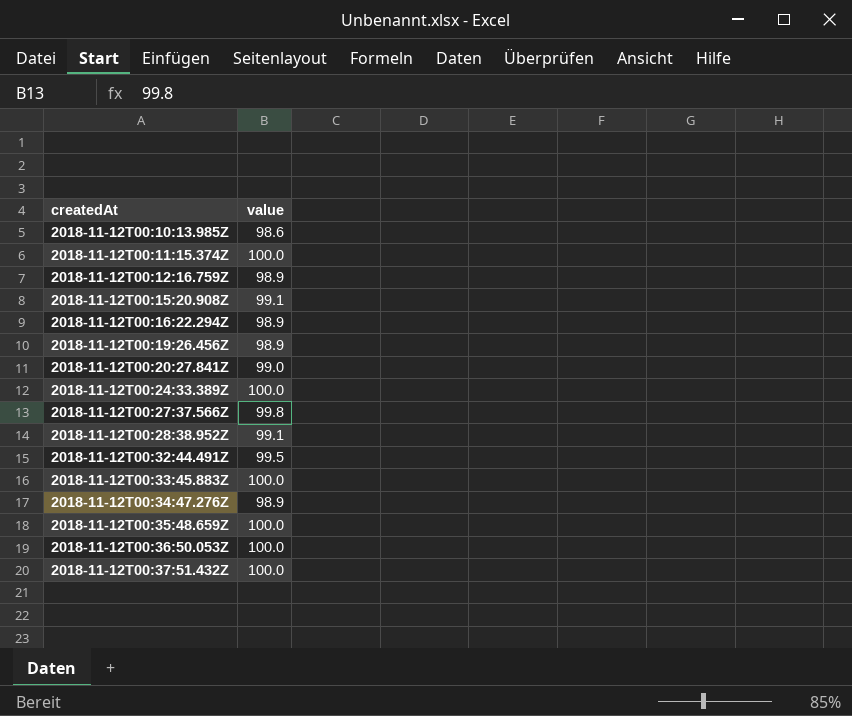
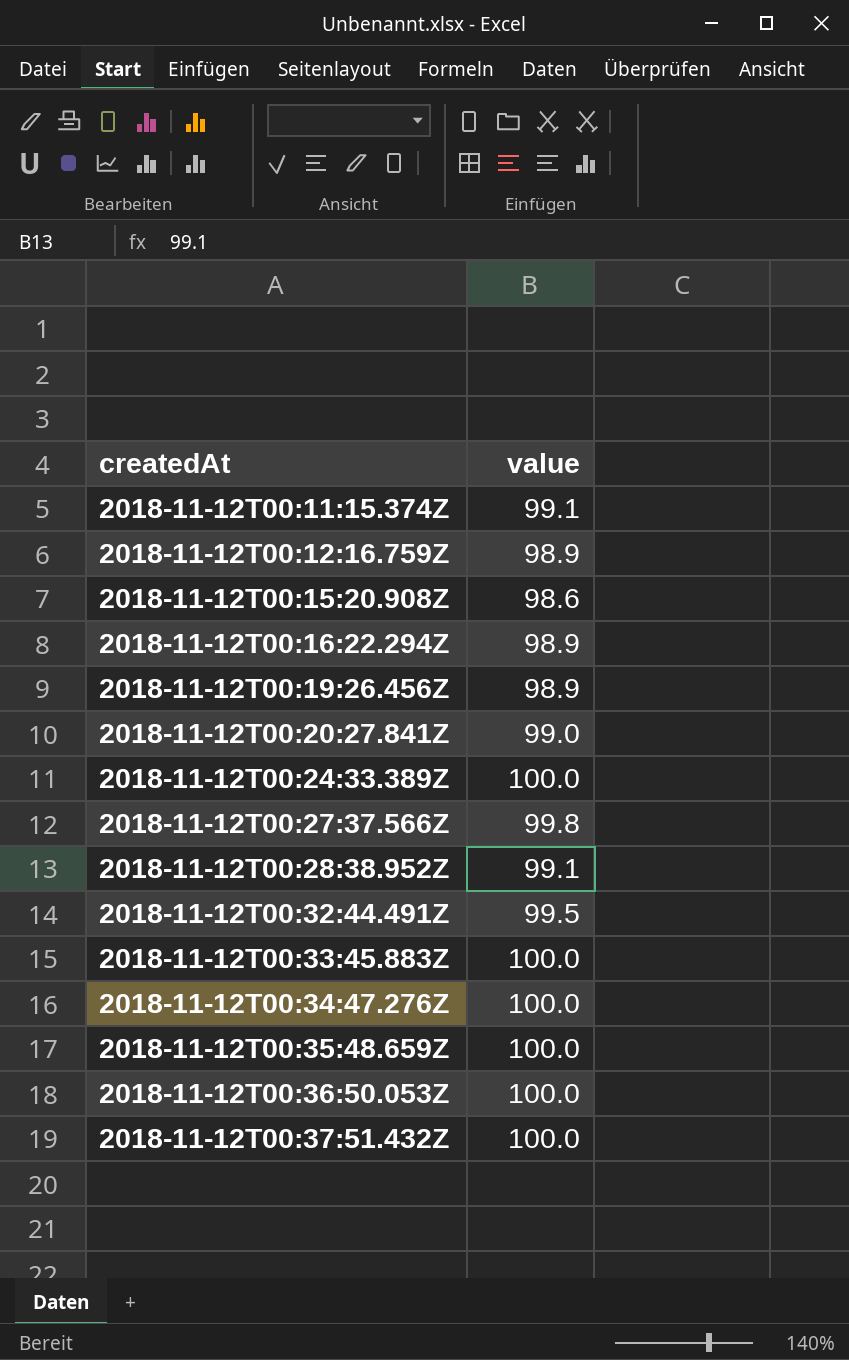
row 2018-11-12T00:10:13.985Z: 98.6 -> none
2018-11-12T00:11:15.374Z | value: 100.0 -> 99.1
2018-11-12T00:15:20.908Z | value: 99.1 -> 98.6
2018-11-12T00:34:47.276Z | value: 98.9 -> 100.0

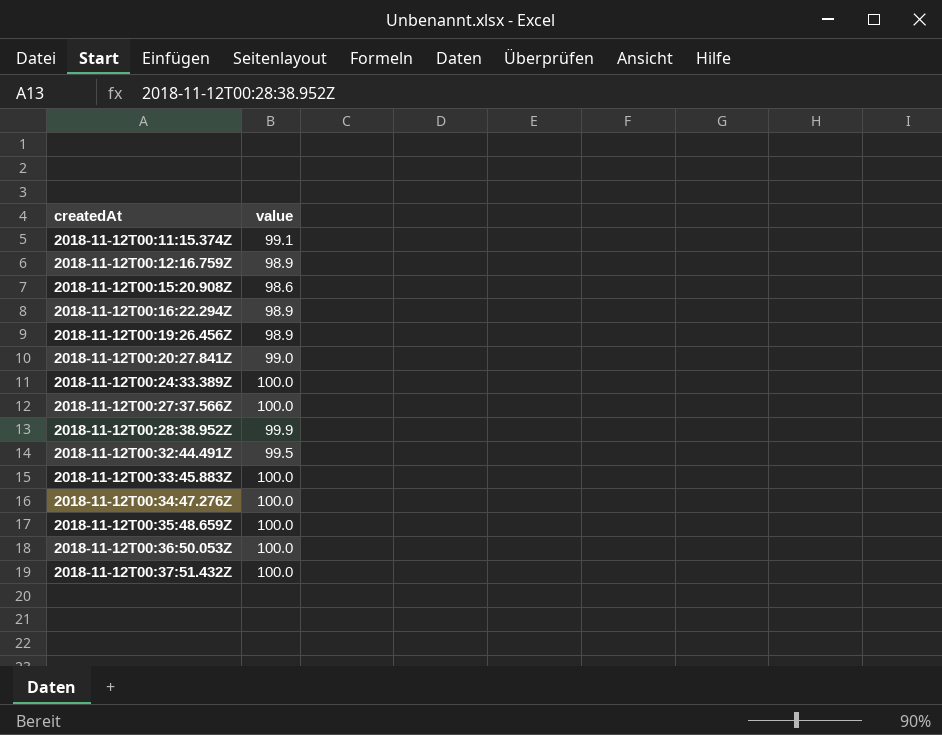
2018-11-12T00:27:37.566Z | value: 99.8 -> 100.0
2018-11-12T00:28:38.952Z | value: 99.1 -> 99.9

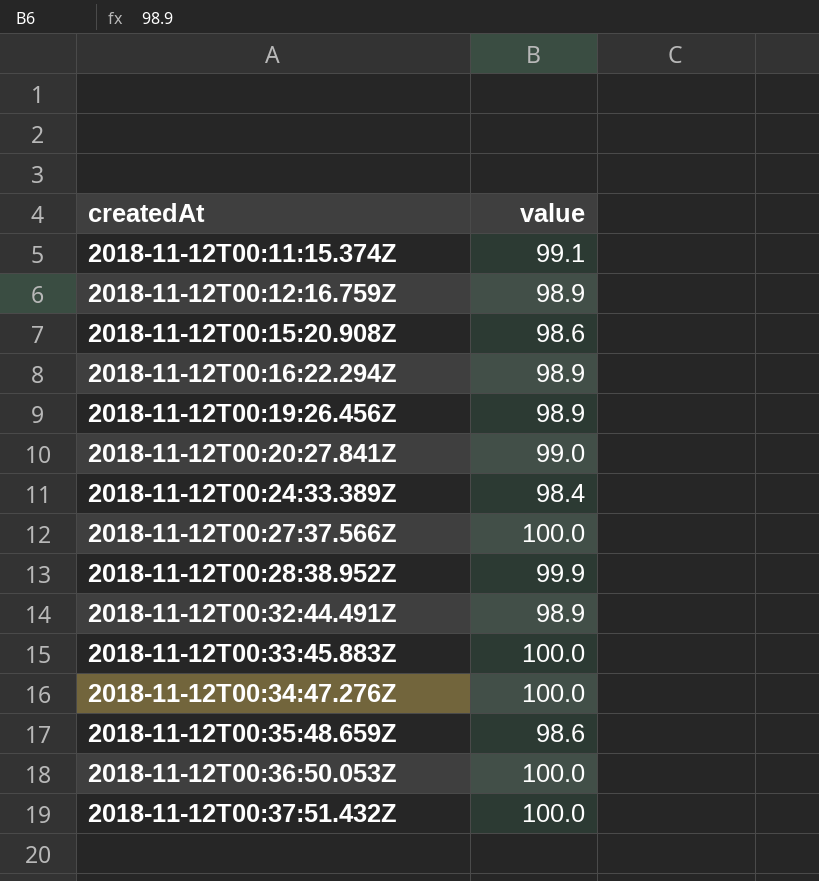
2018-11-12T00:24:33.389Z | value: 100.0 -> 98.4
2018-11-12T00:32:44.491Z | value: 99.5 -> 98.9
2018-11-12T00:35:48.659Z | value: 100.0 -> 98.6

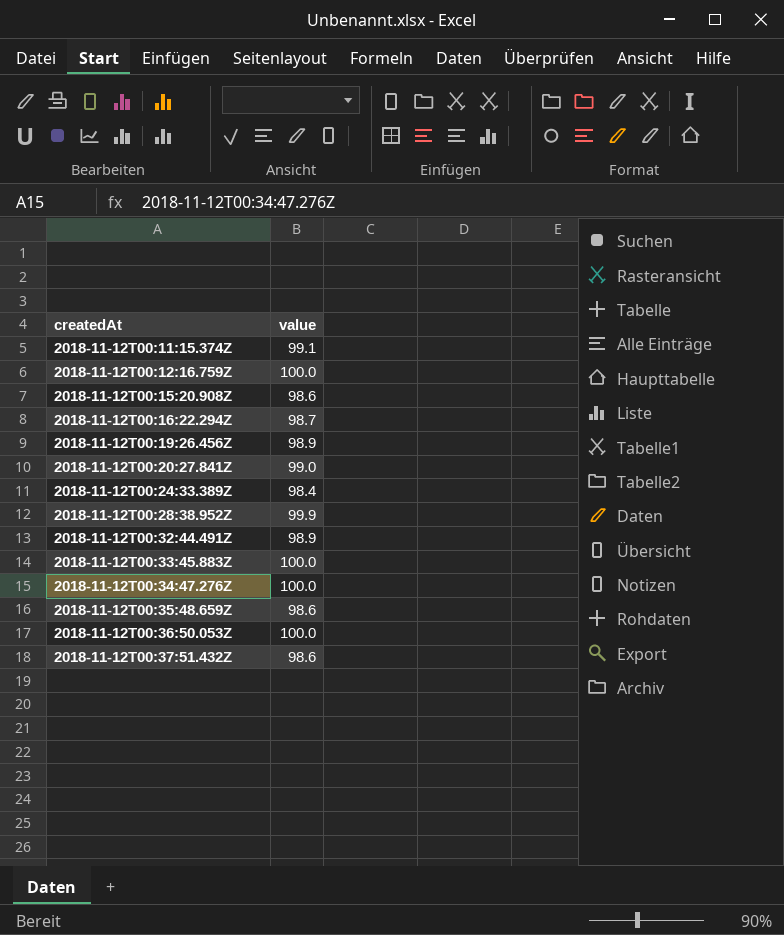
row 2018-11-12T00:27:37.566Z: 100.0 -> none
2018-11-12T00:12:16.759Z | value: 98.9 -> 100.0
2018-11-12T00:16:22.294Z | value: 98.9 -> 98.7
2018-11-12T00:37:51.432Z | value: 100.0 -> 98.6

